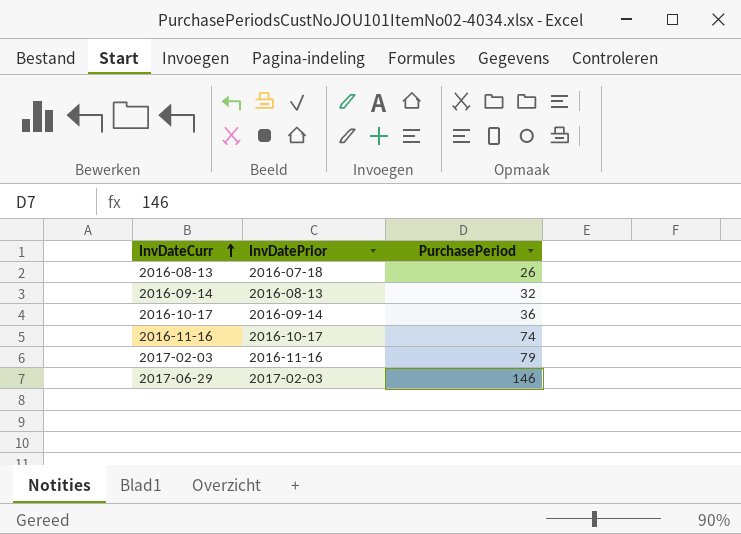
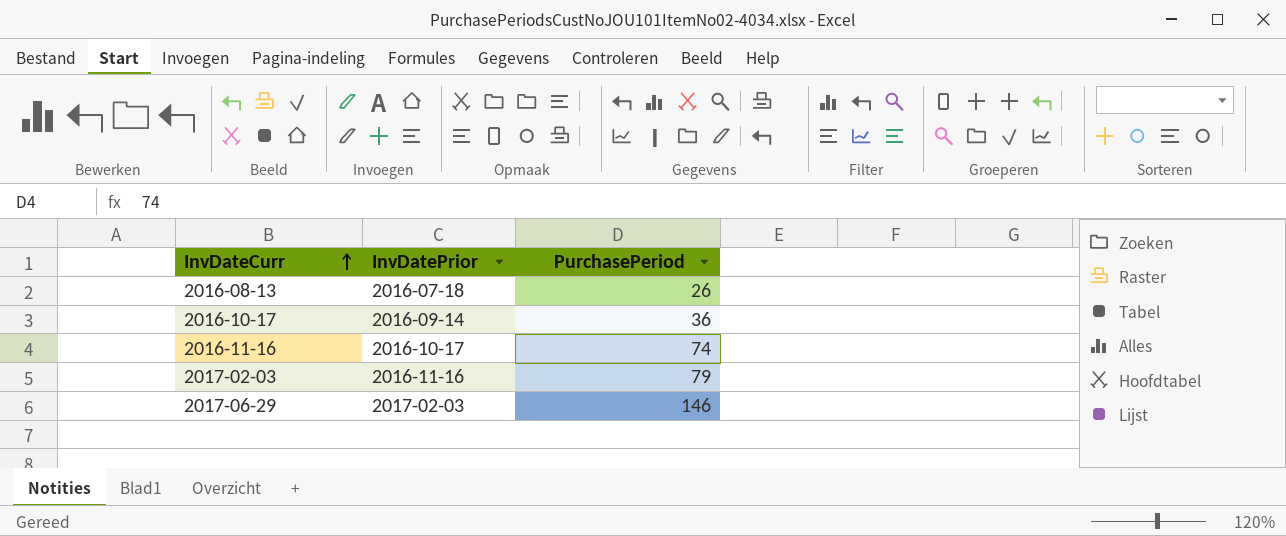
row 2016-09-14: 2016-08-13 | 32 -> none

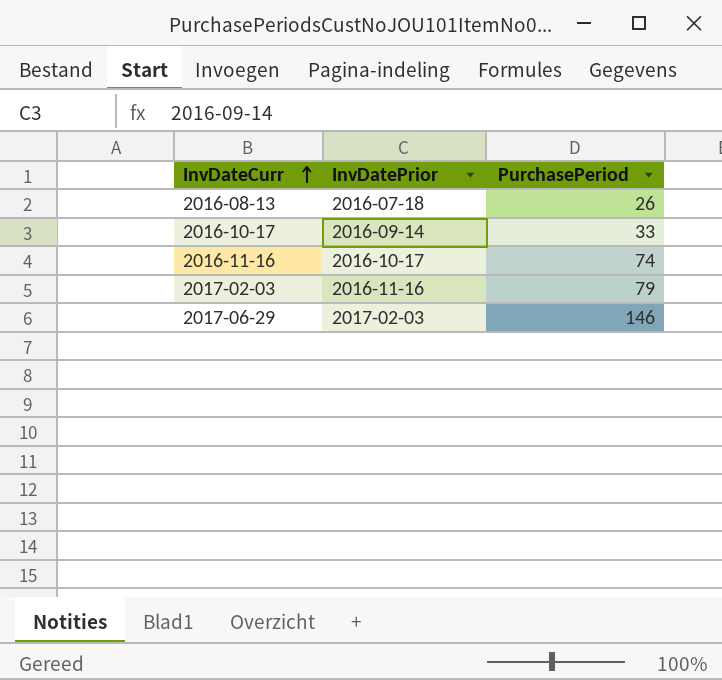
2016-10-17 | PurchasePeriod: 36 -> 33

